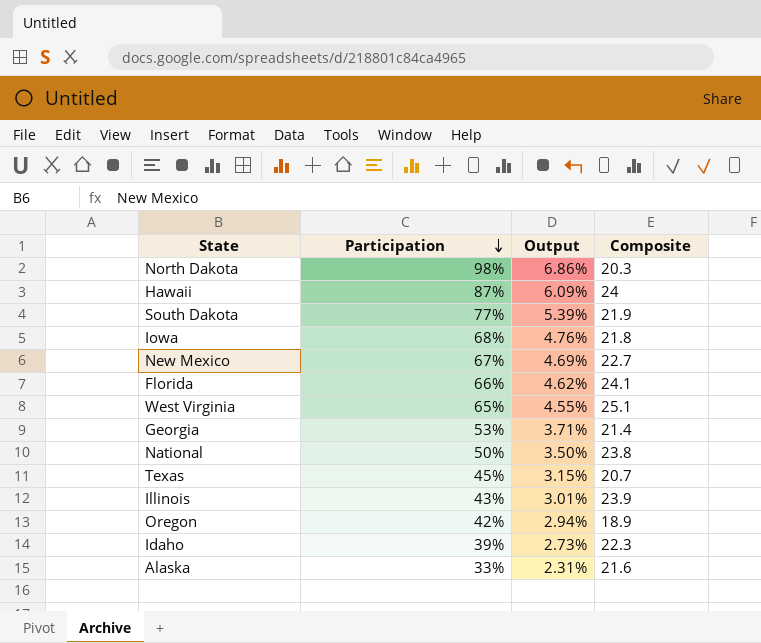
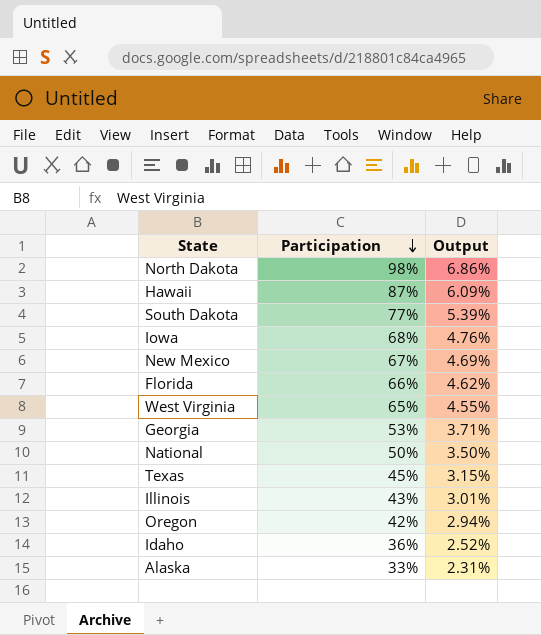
column Composite | position: 4 -> none
Idaho | Participation: 39% -> 36%
Idaho | Output: 2.73% -> 2.52%

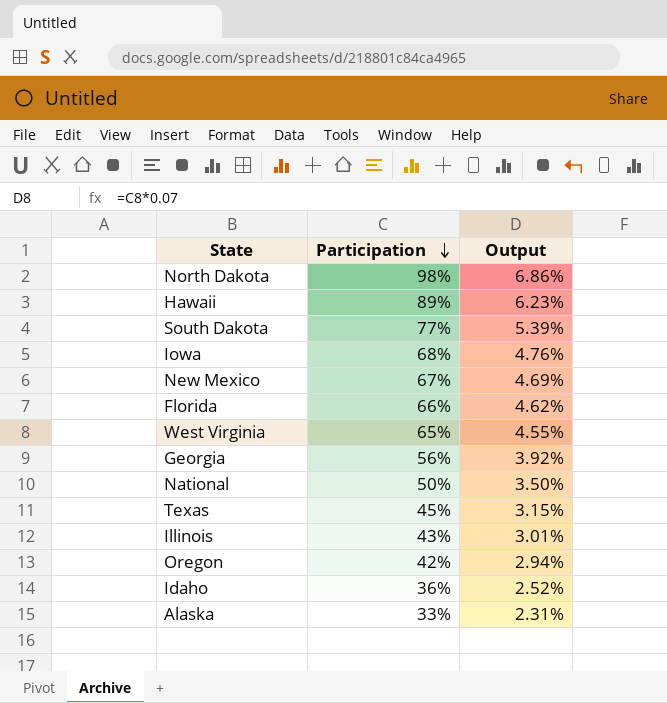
Hawaii | Participation: 87% -> 89%
Hawaii | Output: 6.09% -> 6.23%
Georgia | Participation: 53% -> 56%
Georgia | Output: 3.71% -> 3.92%

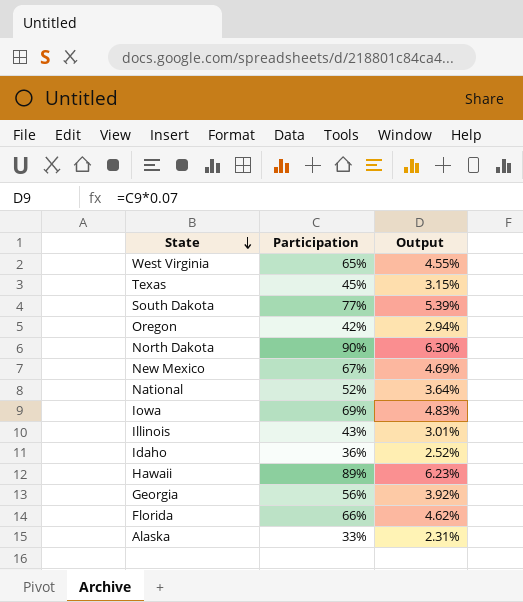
row order: Participation descending -> State descending
North Dakota | Participation: 98% -> 90%
North Dakota | Output: 6.86% -> 6.30%
National | Participation: 50% -> 52%
National | Output: 3.50% -> 3.64%
Iowa | Participation: 68% -> 69%
Iowa | Output: 4.76% -> 4.83%

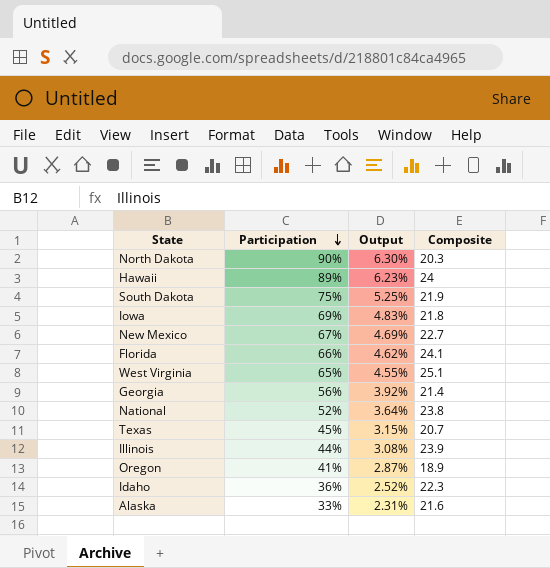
row order: State descending -> Participation descending
column Composite | position: none -> 4
South Dakota | Participation: 77% -> 75%
South Dakota | Output: 5.39% -> 5.25%
Illinois | Participation: 43% -> 44%
Illinois | Output: 3.01% -> 3.08%
Oregon | Participation: 42% -> 41%
Oregon | Output: 2.94% -> 2.87%

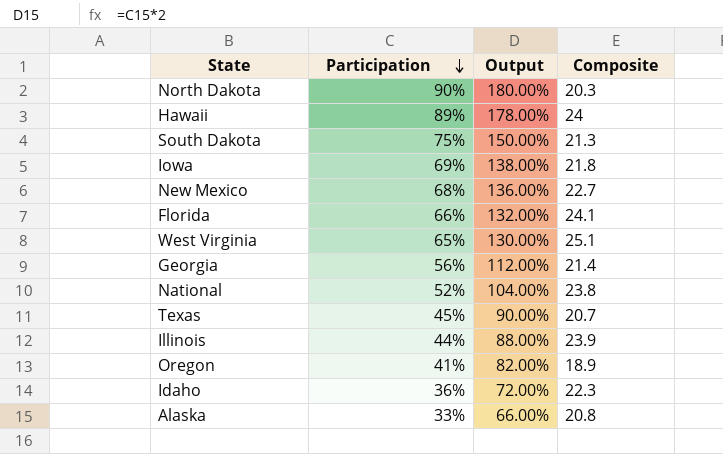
column Output | formula: [Participation] * 0.07 -> [Participation] * 2
South Dakota | Composite: 21.9 -> 21.3
New Mexico | Participation: 67% -> 68%
Alaska | Composite: 21.6 -> 20.8

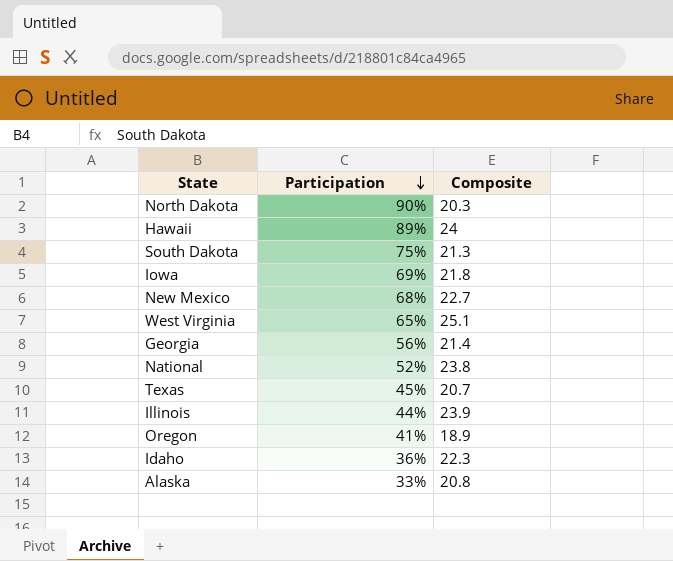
column Output | formula: [Participation] * 2 -> none
row Florida: 66% | 132.00% | 24.1 -> none

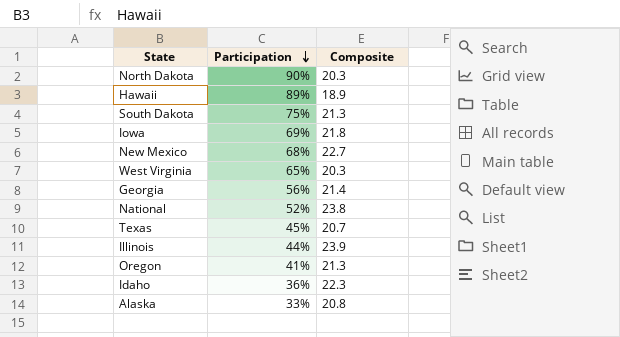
Hawaii | Composite: 24 -> 18.9
West Virginia | Composite: 25.1 -> 20.3
Oregon | Composite: 18.9 -> 21.3

